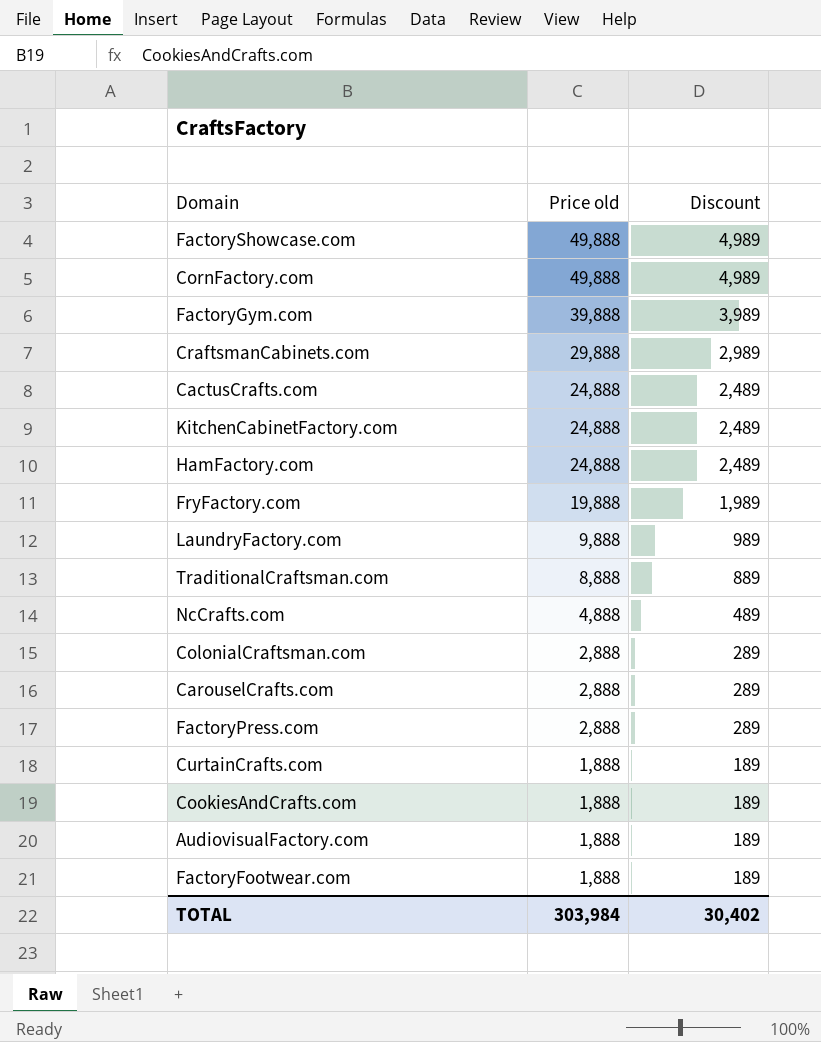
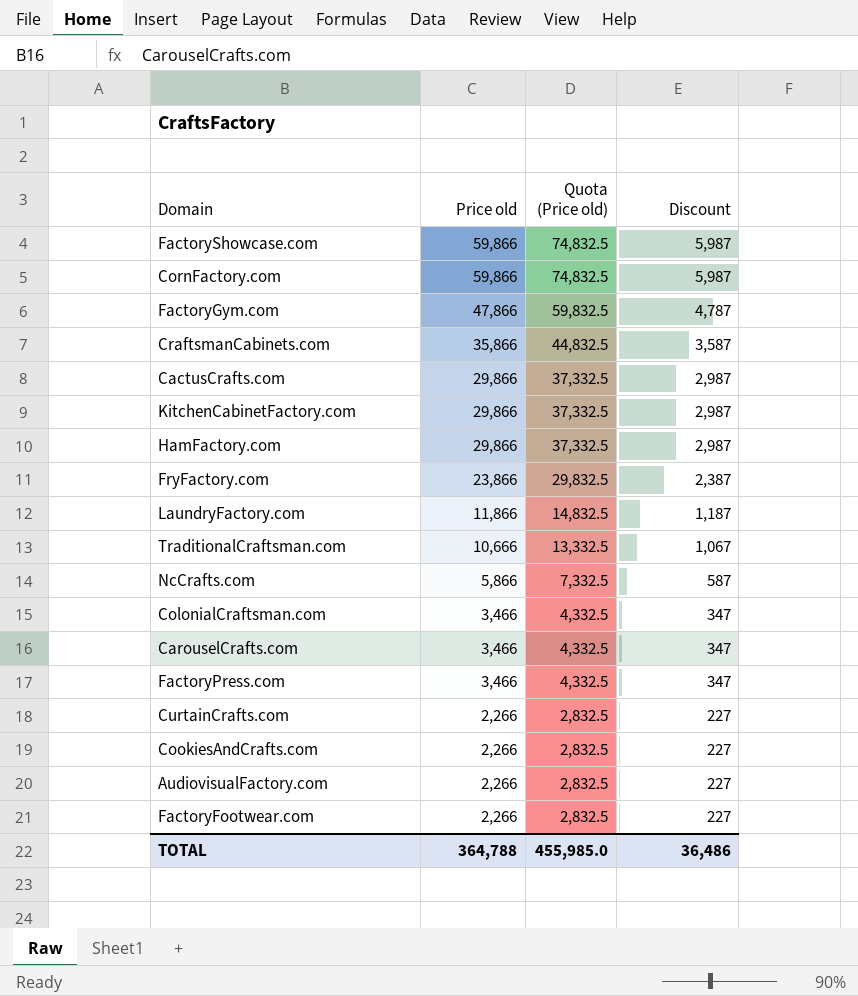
column Quota (Price old) | formula: none -> [Price old] * 1.25
FactoryShowcase.com | Price old: 49,888 -> 59,866
FactoryShowcase.com | Discount: 4,989 -> 5,987
CornFactory.com | Price old: 49,888 -> 59,866
CornFactory.com | Discount: 4,989 -> 5,987
FactoryGym.com | Price old: 39,888 -> 47,866
FactoryGym.com | Discount: 3,989 -> 4,787
CraftsmanCabinets.com | Price old: 29,888 -> 35,866
CraftsmanCabinets.com | Discount: 2,989 -> 3,587
CactusCrafts.com | Price old: 24,888 -> 29,866
CactusCrafts.com | Discount: 2,489 -> 2,987
KitchenCabinetFactory.com | Price old: 24,888 -> 29,866
KitchenCabinetFactory.com | Discount: 2,489 -> 2,987
HamFactory.com | Price old: 24,888 -> 29,866
HamFactory.com | Discount: 2,489 -> 2,987
FryFactory.com | Price old: 19,888 -> 23,866
FryFactory.com | Discount: 1,989 -> 2,387
LaundryFactory.com | Price old: 9,888 -> 11,866
LaundryFactory.com | Discount: 989 -> 1,187
TraditionalCraftsman.com | Price old: 8,888 -> 10,666
TraditionalCraftsman.com | Discount: 889 -> 1,067
NcCrafts.com | Price old: 4,888 -> 5,866
NcCrafts.com | Discount: 489 -> 587
ColonialCraftsman.com | Price old: 2,888 -> 3,466
ColonialCraftsman.com | Discount: 289 -> 347
CarouselCrafts.com | Price old: 2,888 -> 3,466
CarouselCrafts.com | Discount: 289 -> 347
FactoryPress.com | Price old: 2,888 -> 3,466
FactoryPress.com | Discount: 289 -> 347
CurtainCrafts.com | Price old: 1,888 -> 2,266
CurtainCrafts.com | Discount: 189 -> 227
CookiesAndCrafts.com | Price old: 1,888 -> 2,266
CookiesAndCrafts.com | Discount: 189 -> 227
AudiovisualFactory.com | Price old: 1,888 -> 2,266
AudiovisualFactory.com | Discount: 189 -> 227
FactoryFootwear.com | Price old: 1,888 -> 2,266
FactoryFootwear.com | Discount: 189 -> 227
TOTAL | Price old: 303,984 -> 364,788
TOTAL | Discount: 30,402 -> 36,486

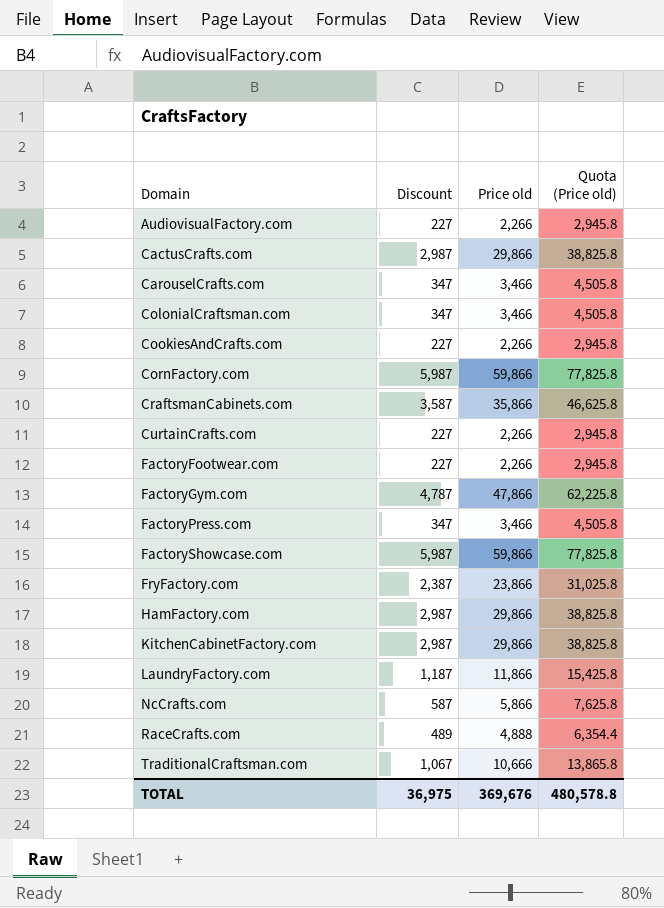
row order: Price old descending -> Domain ascending
column Discount | position: 4 -> 2
column Quota (Price old) | formula: [Price old] * 1.25 -> [Price old] * 1.3
row RaceCrafts.com: none -> 489 | 4,888 | 6,354.4
TOTAL | Discount: 36,486 -> 36,975
TOTAL | Price old: 364,788 -> 369,676
TOTAL | Quota (Price old): 455,985.0 -> 480,578.8

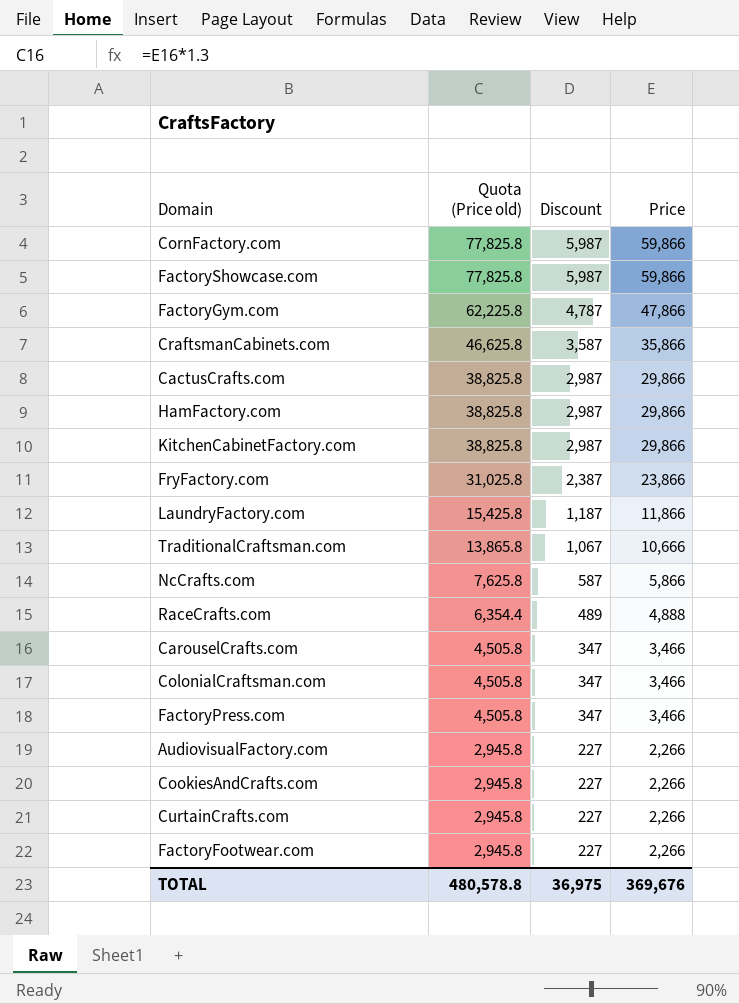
row order: Domain ascending -> Quota (Price old) descending
column Quota (Price old) | position: 4 -> 2
column name: Price old -> Price

